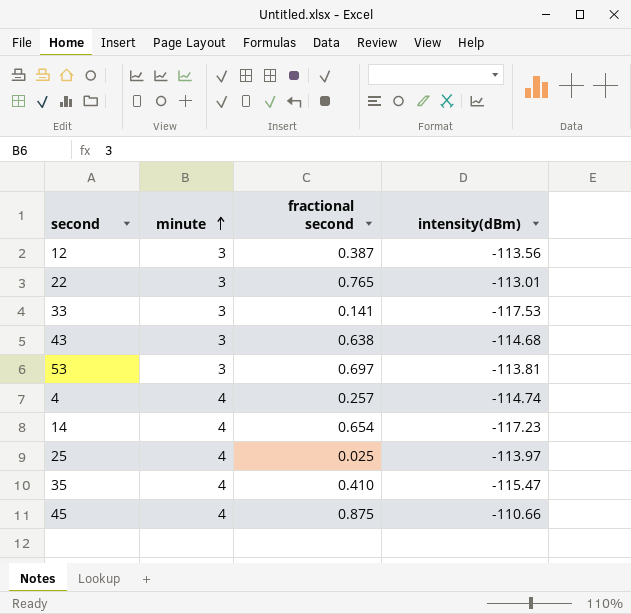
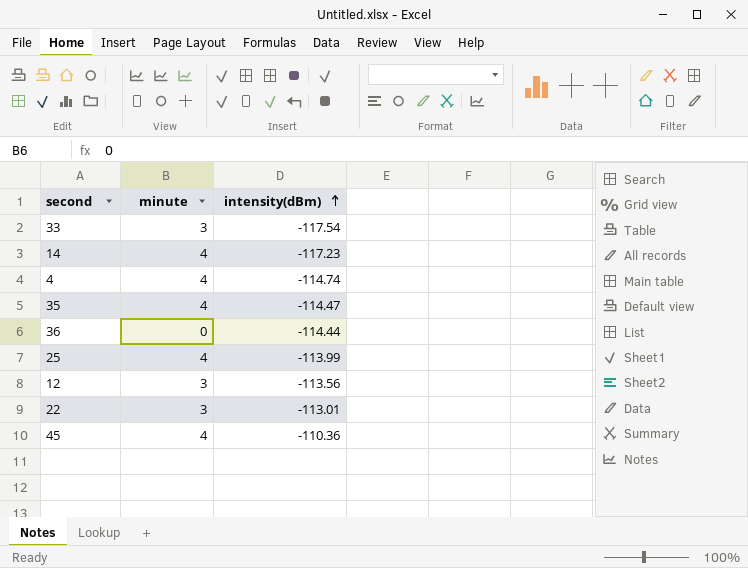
row order: minute ascending -> intensity(dBm) ascending
column fractional second | position: 3 -> none
row 43: 3 | 0.638 | -114.68 -> none
row 53: 3 | 0.697 | -113.81 -> none
33 | intensity(dBm): -117.53 -> -117.54
35 | intensity(dBm): -115.47 -> -114.47
row 36: none -> 0 | -114.44
25 | intensity(dBm): -113.97 -> -113.99
45 | intensity(dBm): -110.66 -> -110.36

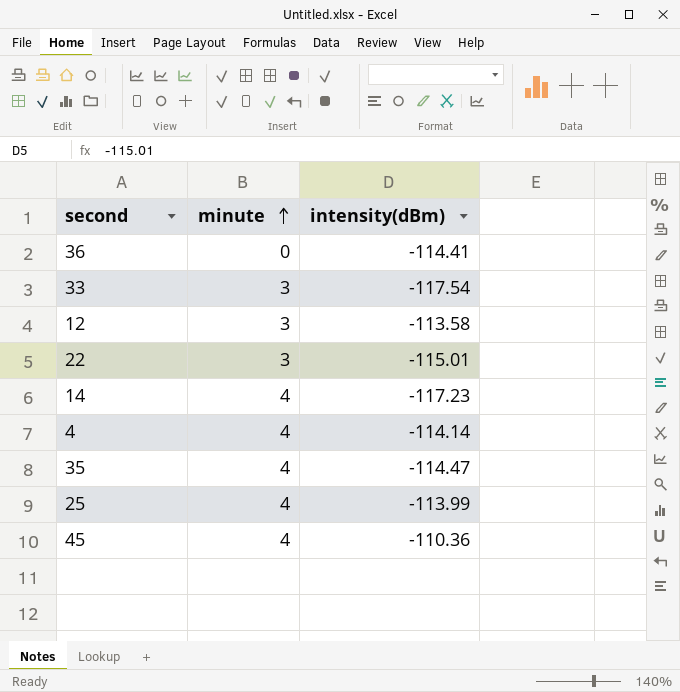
row order: intensity(dBm) ascending -> minute ascending
36 | intensity(dBm): -114.44 -> -114.41
12 | intensity(dBm): -113.56 -> -113.58
22 | intensity(dBm): -113.01 -> -115.01
4 | intensity(dBm): -114.74 -> -114.14

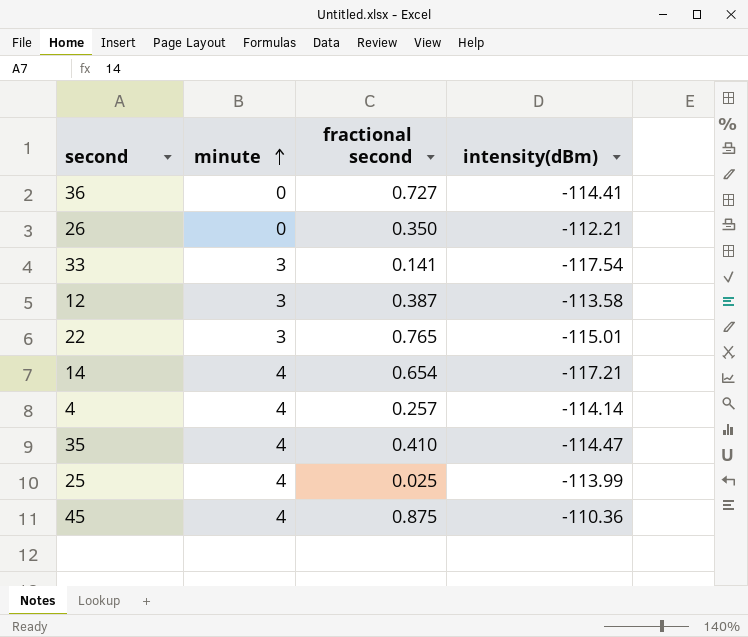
column fractional second | position: none -> 3
row 26: none -> 0 | 0.350 | -112.21
14 | intensity(dBm): -117.23 -> -117.21

